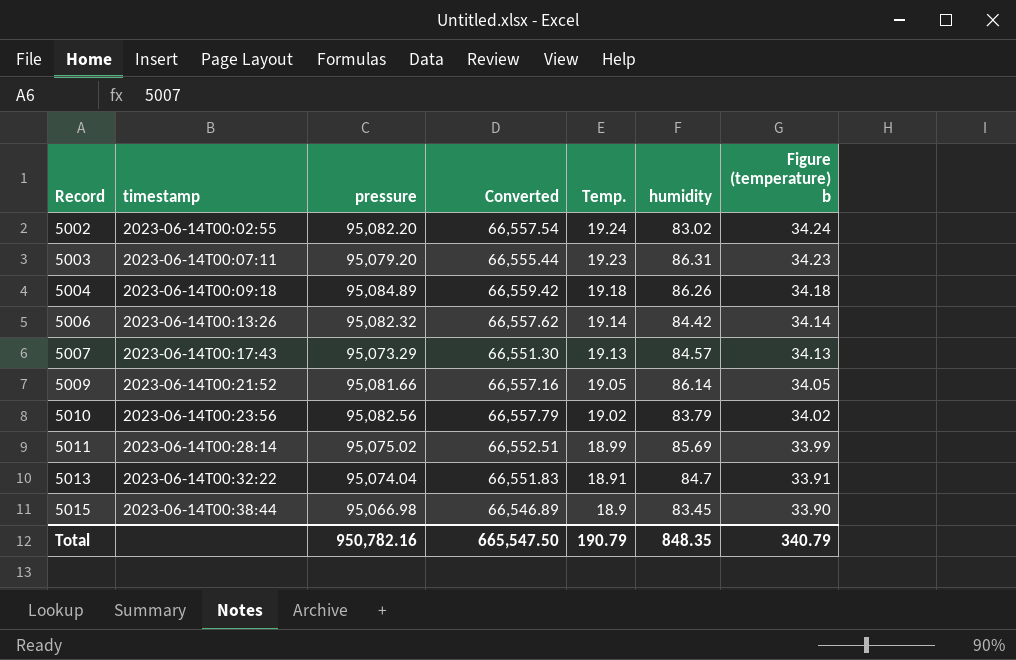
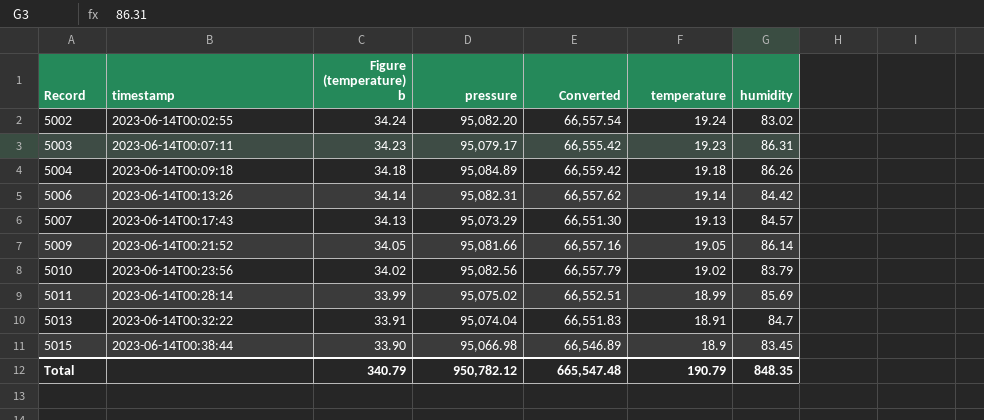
column Figure (temperature) b | position: 7 -> 3
column name: Temp. -> temperature
5003 | pressure: 95,079.20 -> 95,079.17
5003 | Converted: 66,555.44 -> 66,555.42
5006 | pressure: 95,082.32 -> 95,082.31
Total | pressure: 950,782.16 -> 950,782.12
Total | Converted: 665,547.50 -> 665,547.48

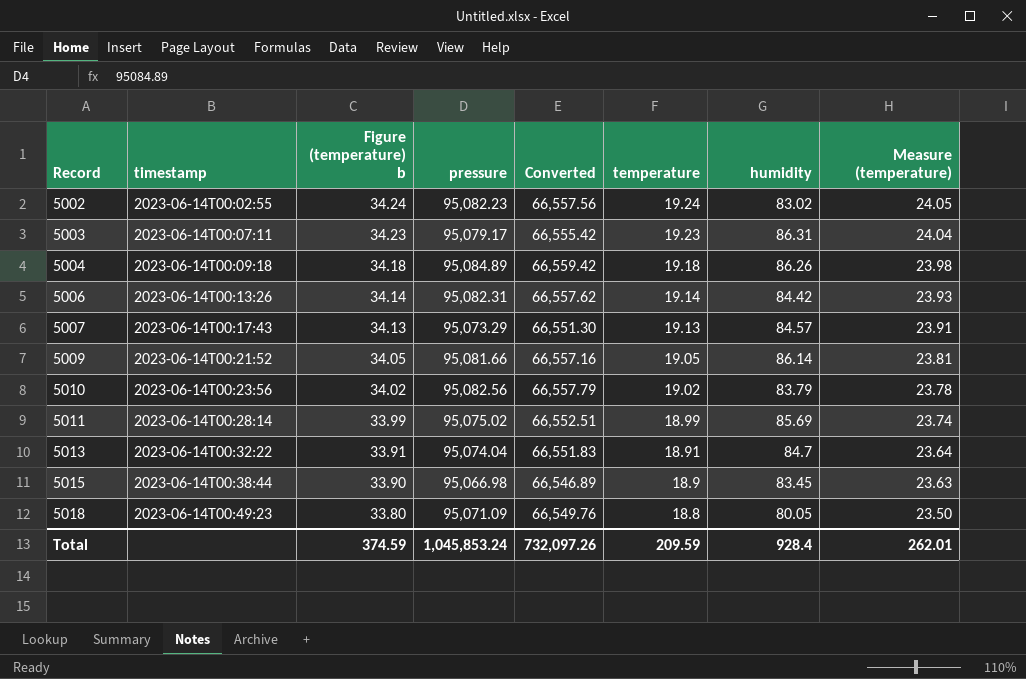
column Measure (temperature) | formula: none -> [temperature] * 1.25
5002 | pressure: 95,082.20 -> 95,082.23
5002 | Converted: 66,557.54 -> 66,557.56
row 5018: none -> 2023-06-14T00:49:23 | 33.80 | 95,071.09 | 66,549.76 | 18.8 | 80.05 | 23.50
Total | Figure (temperature) b: 340.79 -> 374.59
Total | pressure: 950,782.12 -> 1,045,853.24
Total | Converted: 665,547.48 -> 732,097.26
Total | temperature: 190.79 -> 209.59
Total | humidity: 848.35 -> 928.4

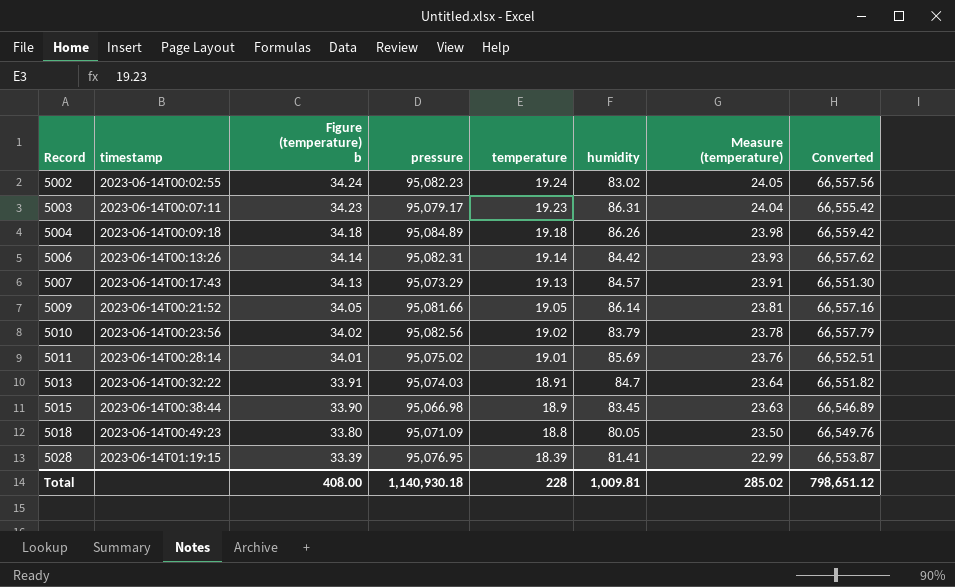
column Converted | position: 5 -> 8
5011 | Figure (temperature) b: 33.99 -> 34.01
5011 | temperature: 18.99 -> 19.01
5011 | Measure (temperature): 23.74 -> 23.76
5013 | pressure: 95,074.04 -> 95,074.03
5013 | Converted: 66,551.83 -> 66,551.82
row 5028: none -> 2023-06-14T01:19:15 | 33.39 | 95,076.95 | 18.39 | 81.41 | 22.99 | 66,553.87
Total | Figure (temperature) b: 374.59 -> 408.00
Total | pressure: 1,045,853.24 -> 1,140,930.18
Total | temperature: 209.59 -> 228
Total | humidity: 928.4 -> 1,009.81
Total | Measure (temperature): 262.01 -> 285.02
Total | Converted: 732,097.26 -> 798,651.12

